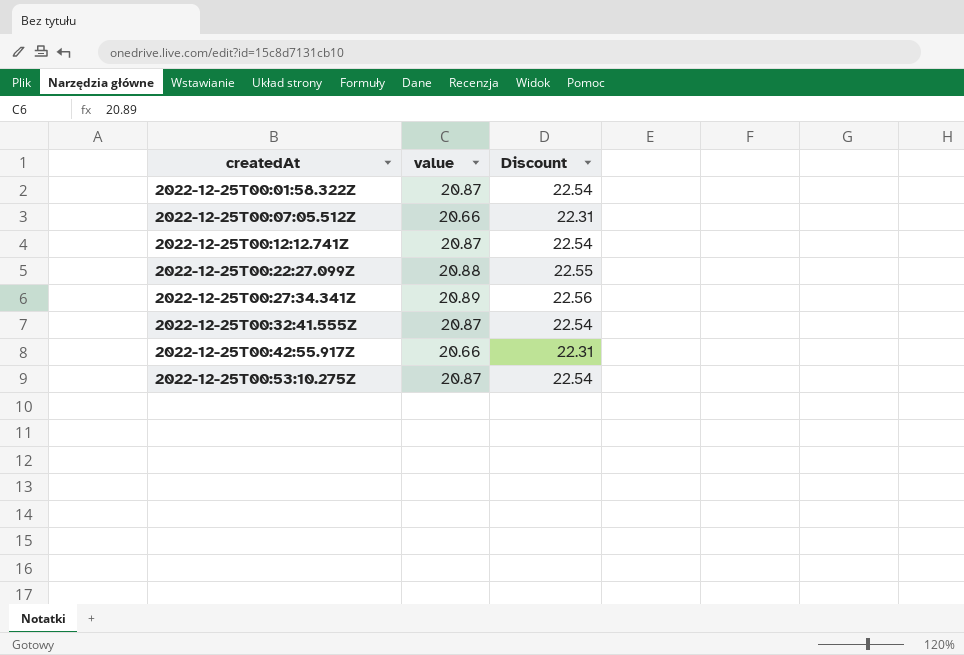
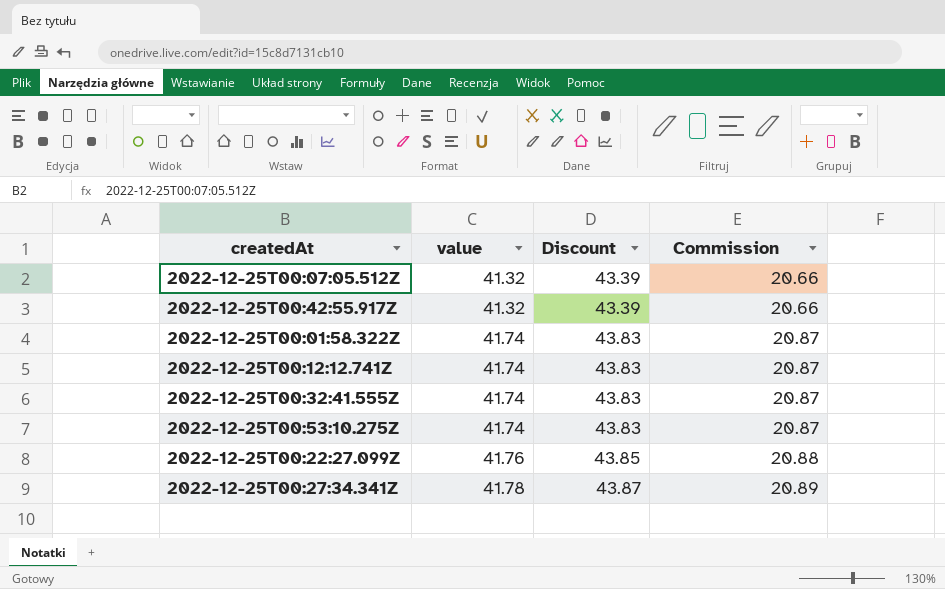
row order: createdAt ascending -> value ascending
column Discount | formula: [value] * 1.08 -> [value] * 1.05
column Commission | formula: none -> [value] * 0.5
2022-12-25T00:07:05.512Z | value: 20.66 -> 41.32
2022-12-25T00:42:55.917Z | value: 20.66 -> 41.32
2022-12-25T00:01:58.322Z | value: 20.87 -> 41.74
2022-12-25T00:12:12.741Z | value: 20.87 -> 41.74
2022-12-25T00:32:41.555Z | value: 20.87 -> 41.74
2022-12-25T00:53:10.275Z | value: 20.87 -> 41.74
2022-12-25T00:22:27.099Z | value: 20.88 -> 41.76
2022-12-25T00:27:34.341Z | value: 20.89 -> 41.78

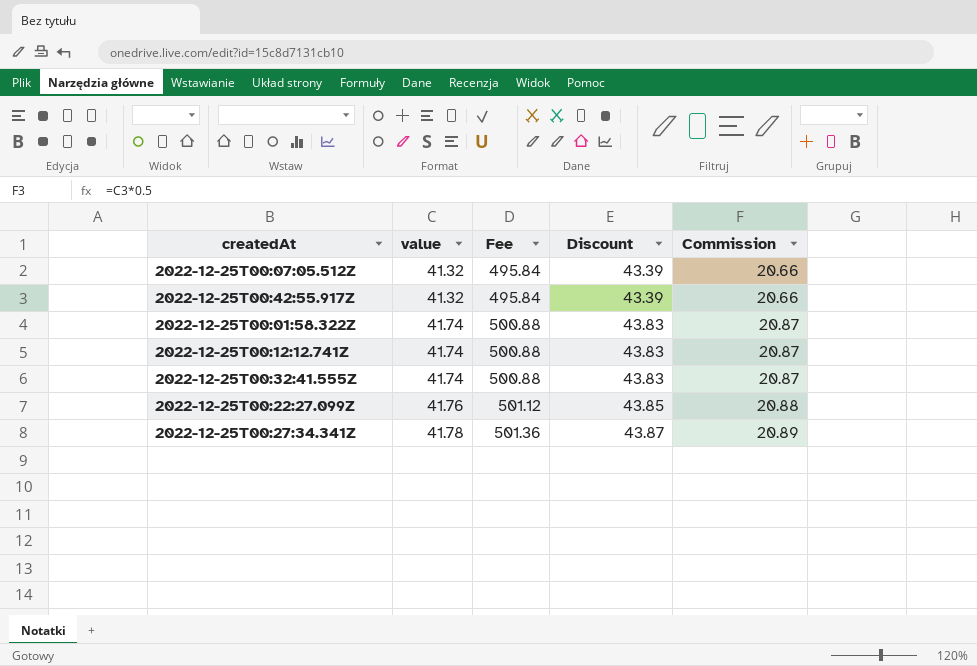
column Fee | formula: none -> [value] * 12
row 2022-12-25T00:53:10.275Z: 41.74 | 43.83 | 20.87 -> none

